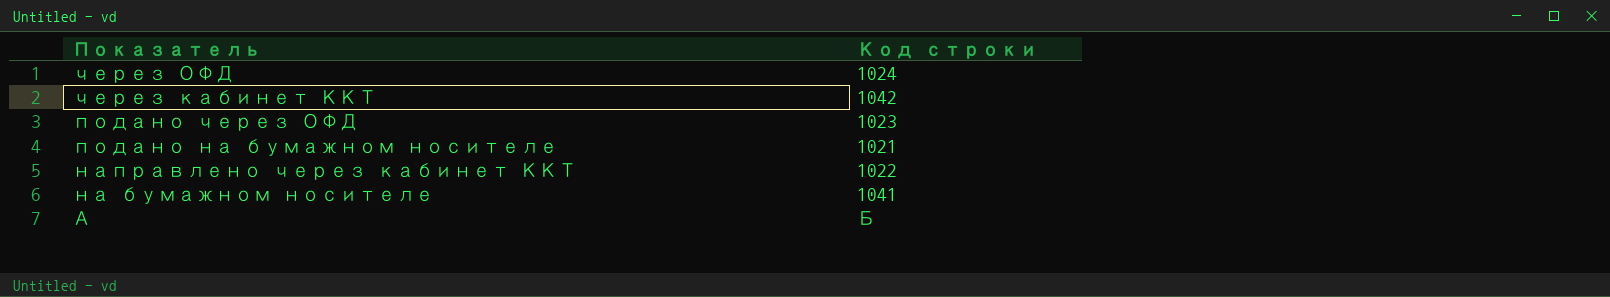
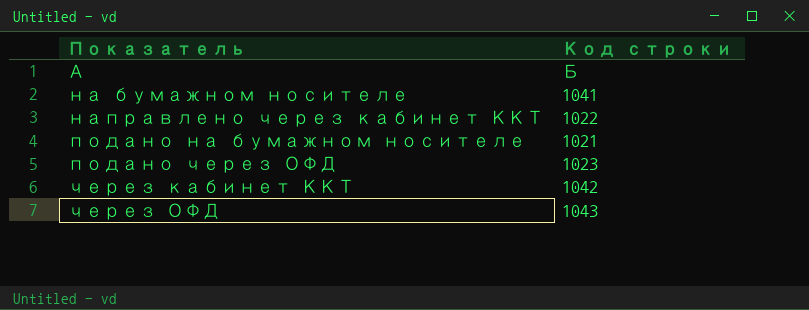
row order: Показатель descending -> Показатель ascending
через ОФД | Код строки: 1024 -> 1043

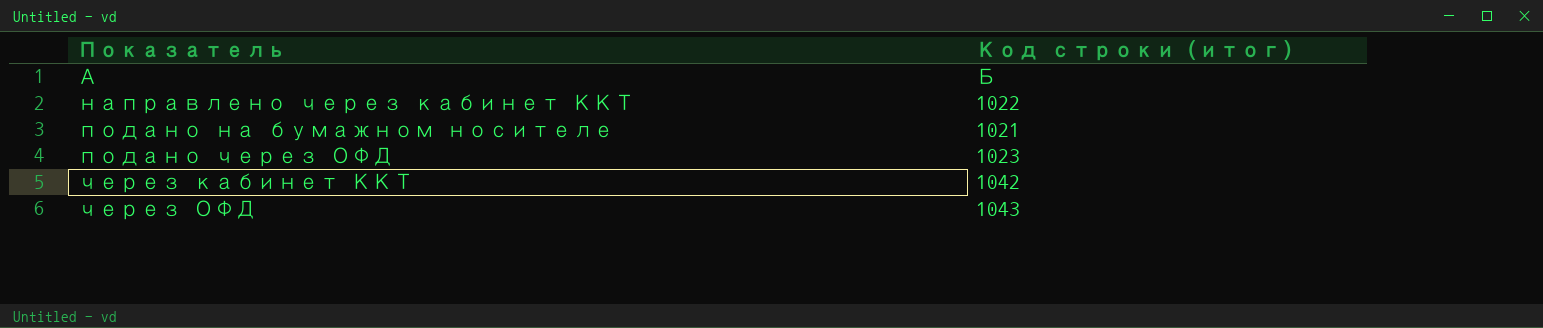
column name: Код строки -> Код строки (итог)
row на бумажном носителе: 1041 -> none

